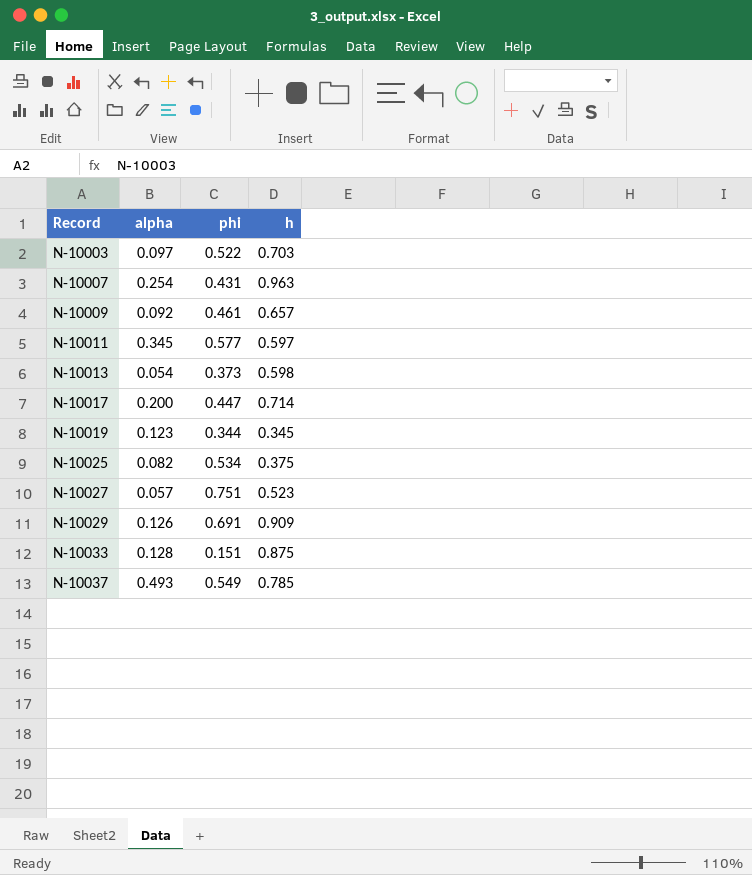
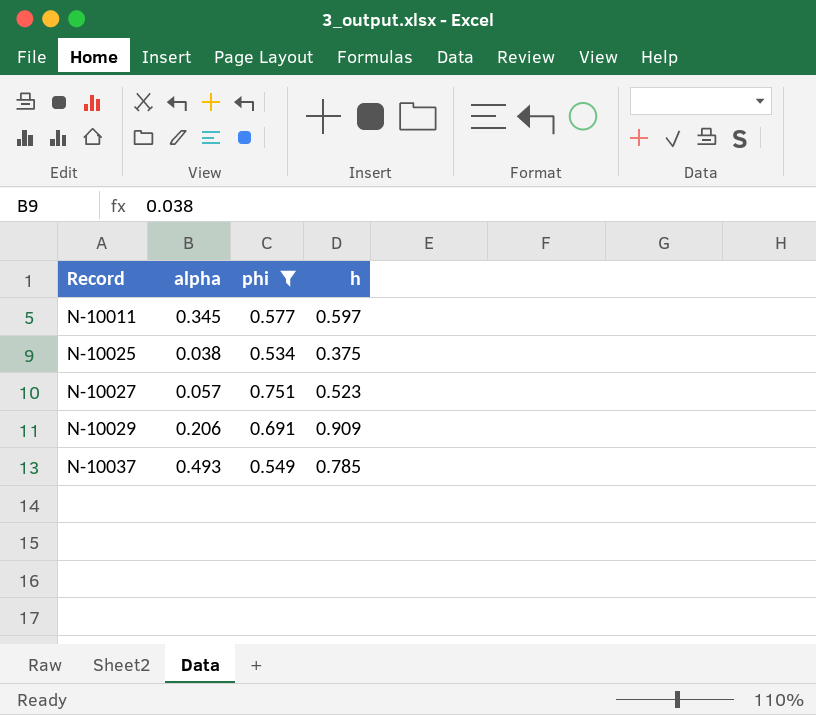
filter: none -> phi >= 0.534
N-10025 | alpha: 0.082 -> 0.038
N-10029 | alpha: 0.126 -> 0.206

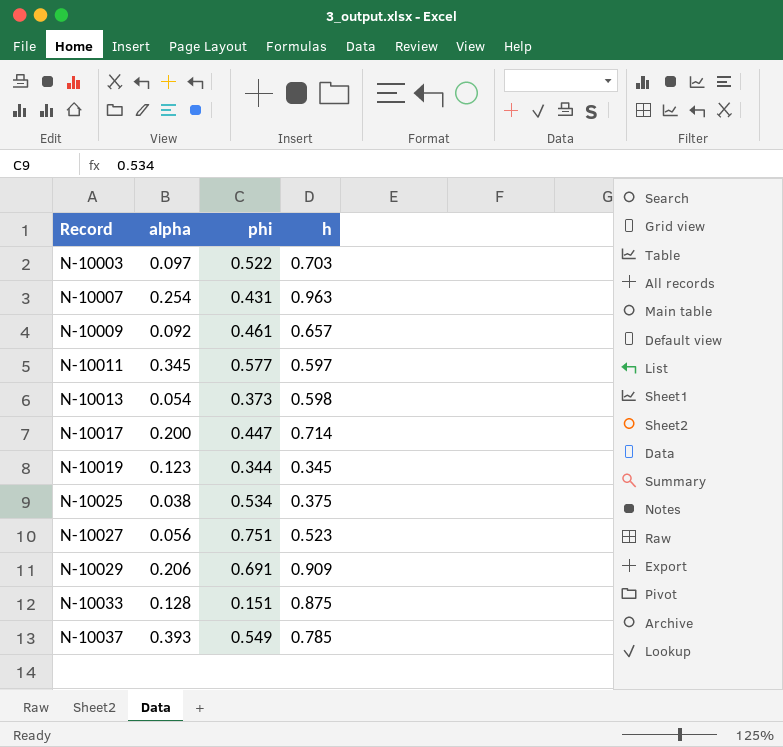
filter: phi >= 0.534 -> none
N-10027 | alpha: 0.057 -> 0.056
N-10037 | alpha: 0.493 -> 0.393

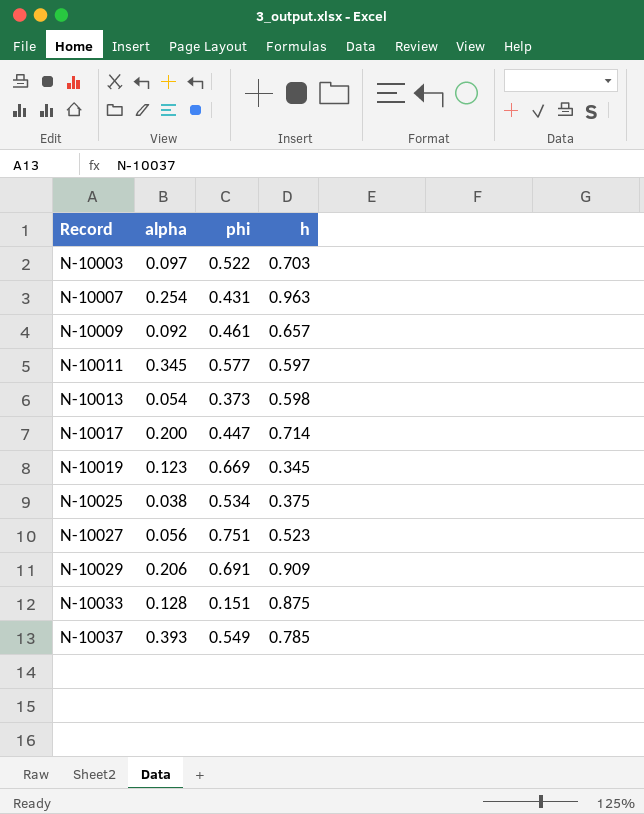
N-10019 | phi: 0.344 -> 0.669

